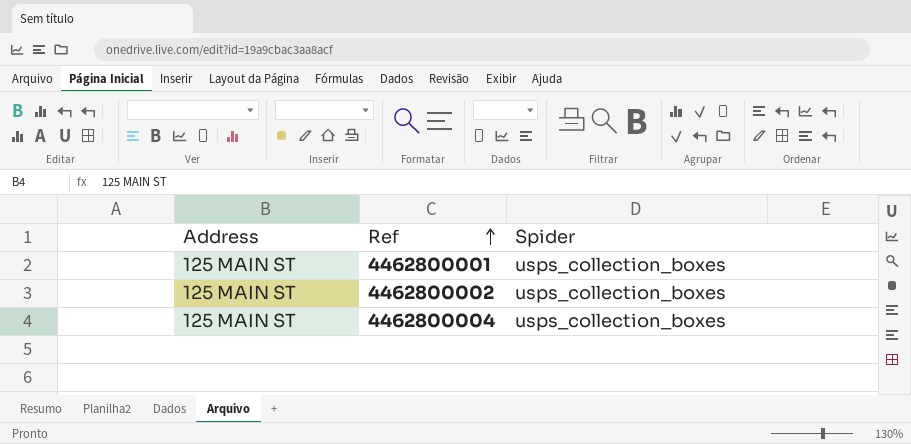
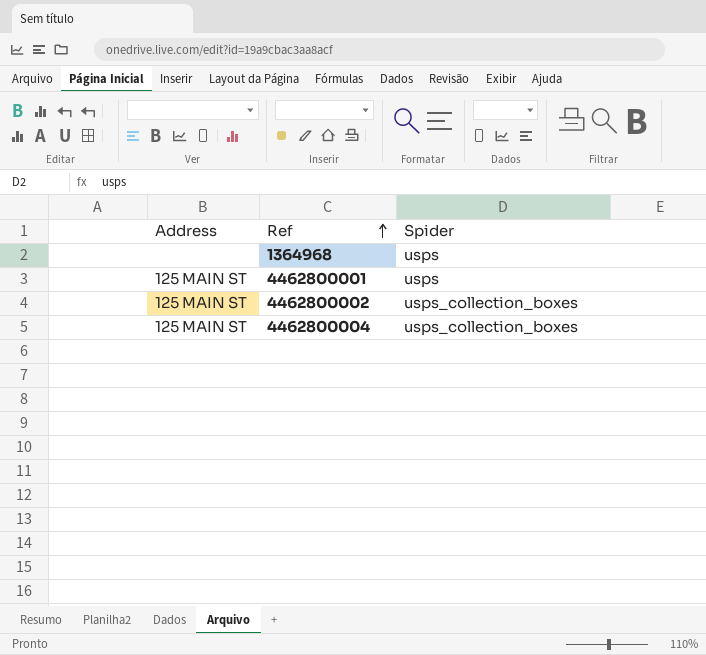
row 1364968: none -> none | usps
4462800001 | Spider: usps_collection_boxes -> usps

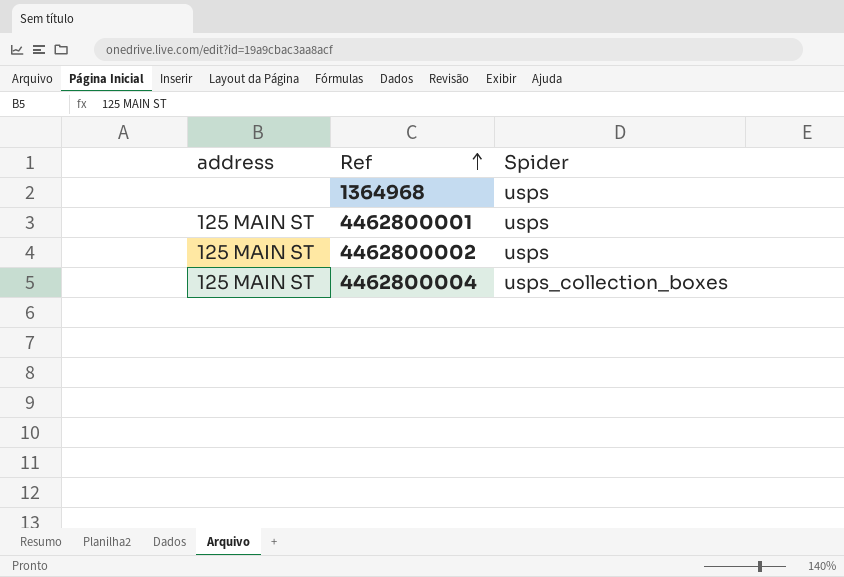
column name: Address -> address
4462800002 | Spider: usps_collection_boxes -> usps

